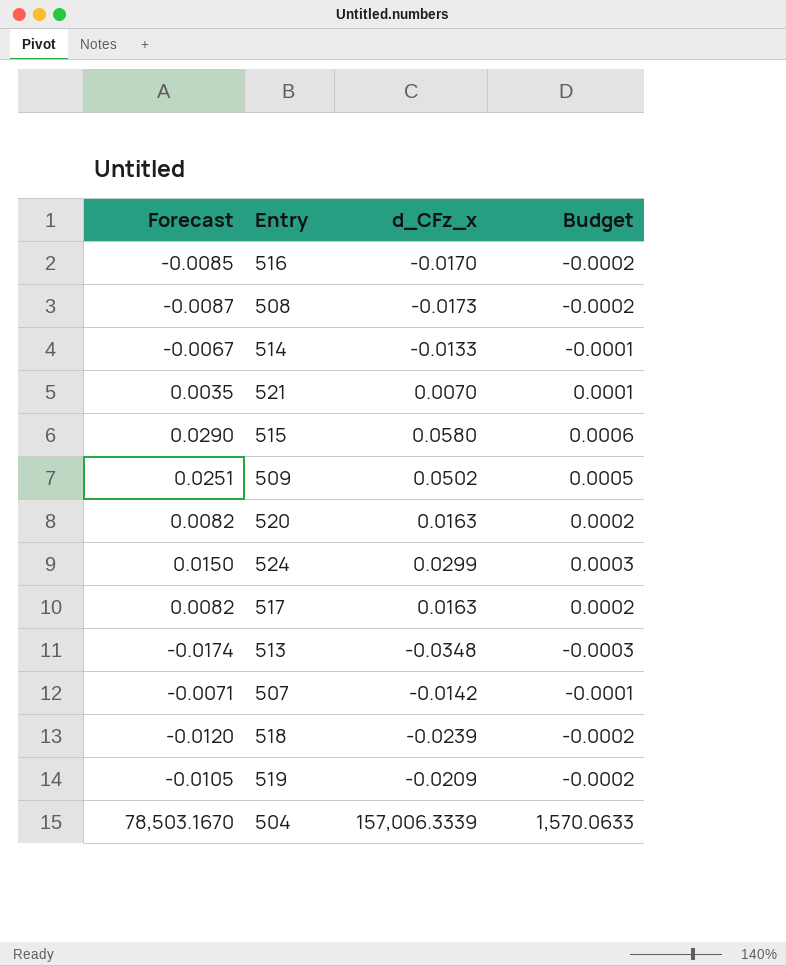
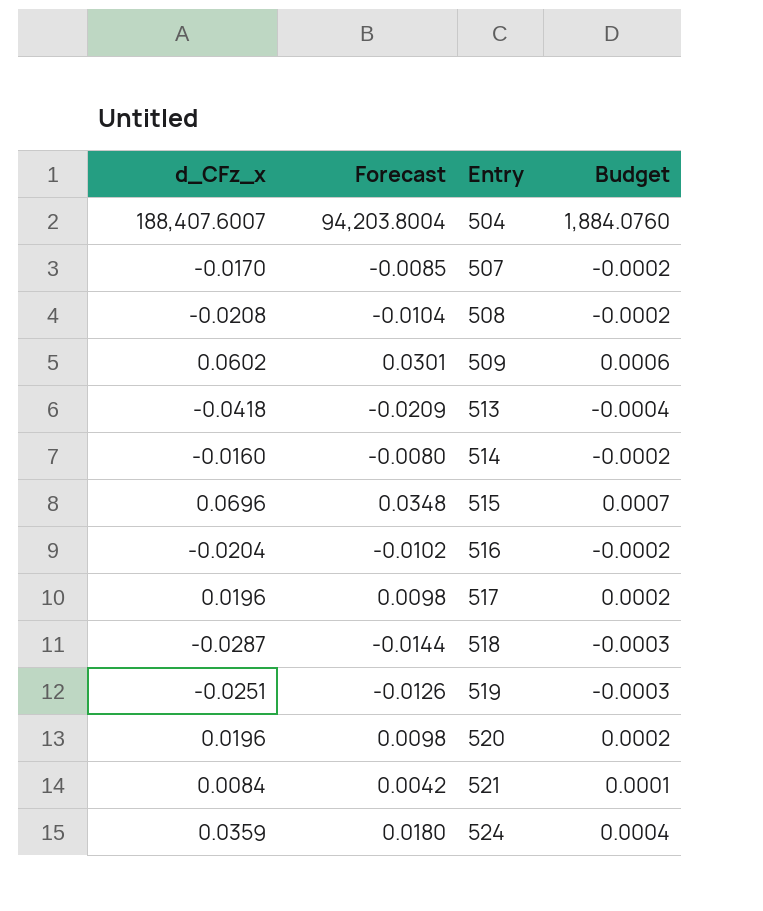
row order: none -> Entry ascending
column d_CFz_x | position: 3 -> 1
504 | d_CFz_x: 157,006.3339 -> 188,407.6007
504 | Forecast: 78,503.1670 -> 94,203.8004
504 | Budget: 1,570.0633 -> 1,884.0760
507 | d_CFz_x: -0.0142 -> -0.0170
507 | Forecast: -0.0071 -> -0.0085
507 | Budget: -0.0001 -> -0.0002
508 | d_CFz_x: -0.0173 -> -0.0208
508 | Forecast: -0.0087 -> -0.0104
509 | d_CFz_x: 0.0502 -> 0.0602
509 | Forecast: 0.0251 -> 0.0301
509 | Budget: 0.0005 -> 0.0006
513 | d_CFz_x: -0.0348 -> -0.0418
513 | Forecast: -0.0174 -> -0.0209
513 | Budget: -0.0003 -> -0.0004
514 | d_CFz_x: -0.0133 -> -0.0160
514 | Forecast: -0.0067 -> -0.0080
514 | Budget: -0.0001 -> -0.0002
515 | d_CFz_x: 0.0580 -> 0.0696
515 | Forecast: 0.0290 -> 0.0348
515 | Budget: 0.0006 -> 0.0007
516 | d_CFz_x: -0.0170 -> -0.0204
516 | Forecast: -0.0085 -> -0.0102
517 | d_CFz_x: 0.0163 -> 0.0196
517 | Forecast: 0.0082 -> 0.0098
518 | d_CFz_x: -0.0239 -> -0.0287
518 | Forecast: -0.0120 -> -0.0144
518 | Budget: -0.0002 -> -0.0003
519 | d_CFz_x: -0.0209 -> -0.0251
519 | Forecast: -0.0105 -> -0.0126
519 | Budget: -0.0002 -> -0.0003
520 | d_CFz_x: 0.0163 -> 0.0196
520 | Forecast: 0.0082 -> 0.0098
521 | d_CFz_x: 0.0070 -> 0.0084
521 | Forecast: 0.0035 -> 0.0042
524 | d_CFz_x: 0.0299 -> 0.0359
524 | Forecast: 0.0150 -> 0.0180
524 | Budget: 0.0003 -> 0.0004

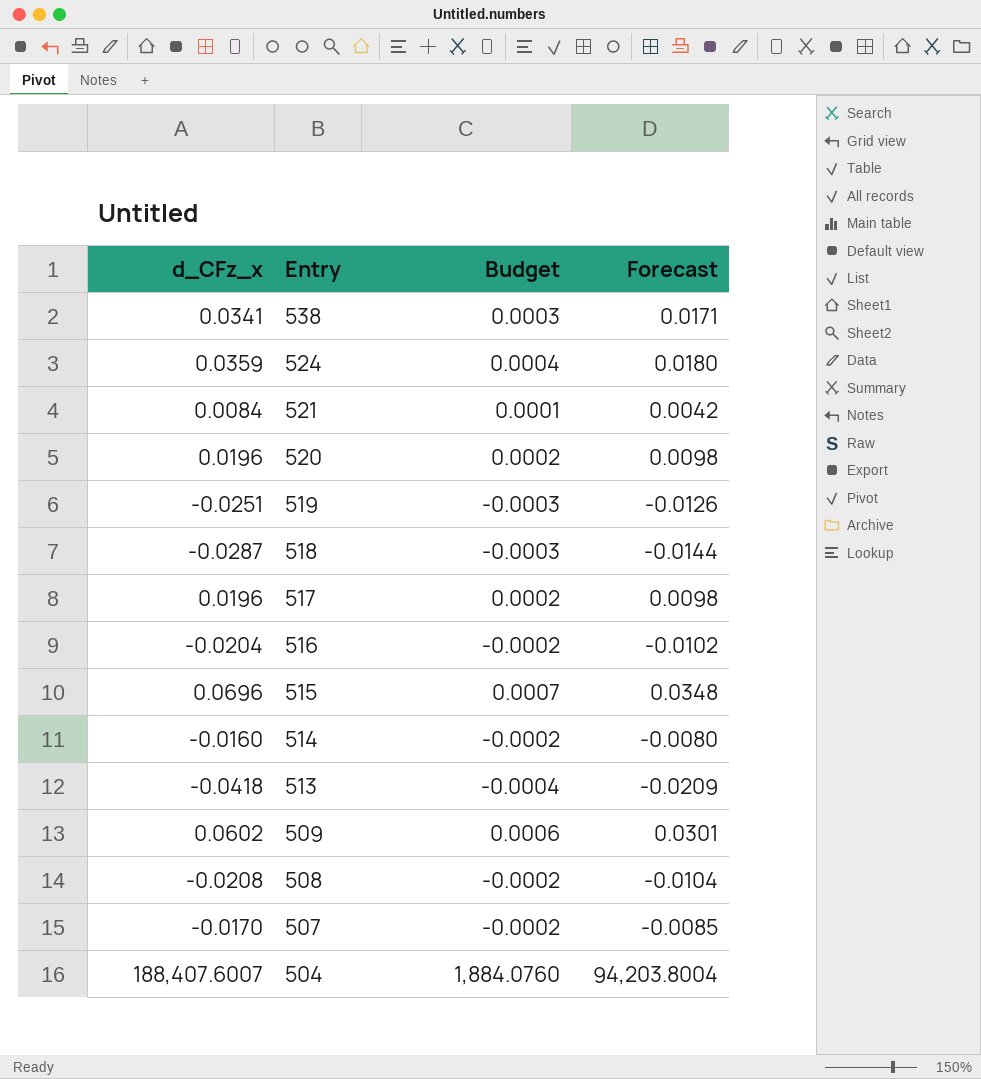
row order: Entry ascending -> Entry descending
column Forecast | position: 2 -> 4
row 538: none -> 0.0341 | 0.0003 | 0.0171

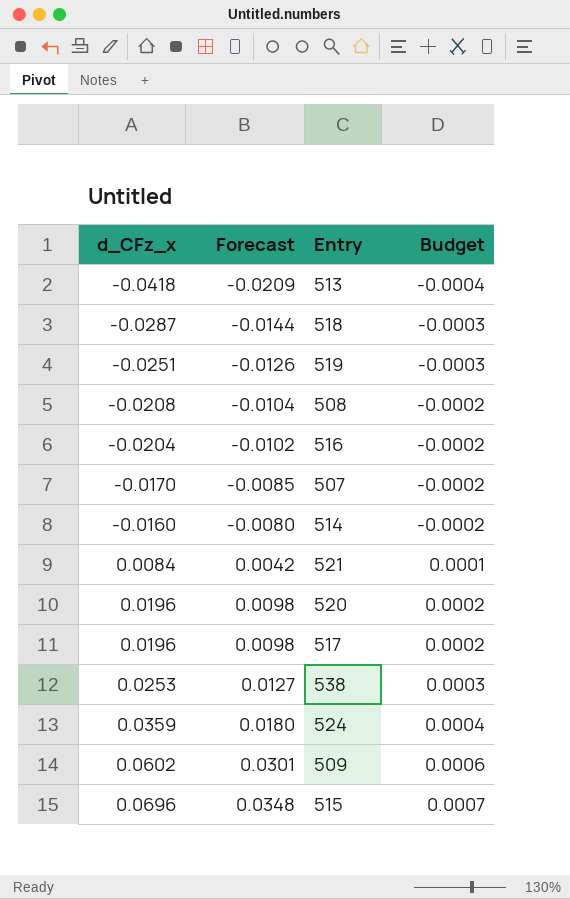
row order: Entry descending -> d_CFz_x ascending
column Forecast | position: 4 -> 2
row 504: 188,407.6007 | 1,884.0760 | 94,203.8004 -> none
538 | d_CFz_x: 0.0341 -> 0.0253
538 | Forecast: 0.0171 -> 0.0127

